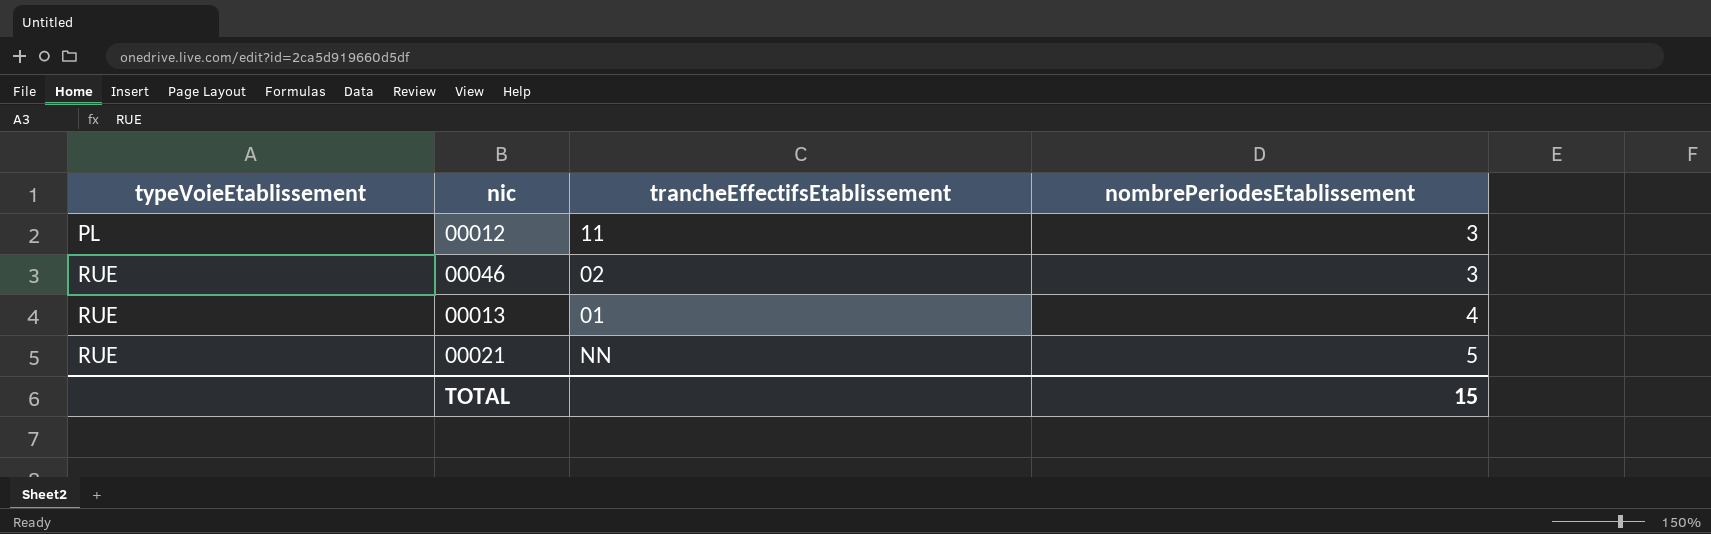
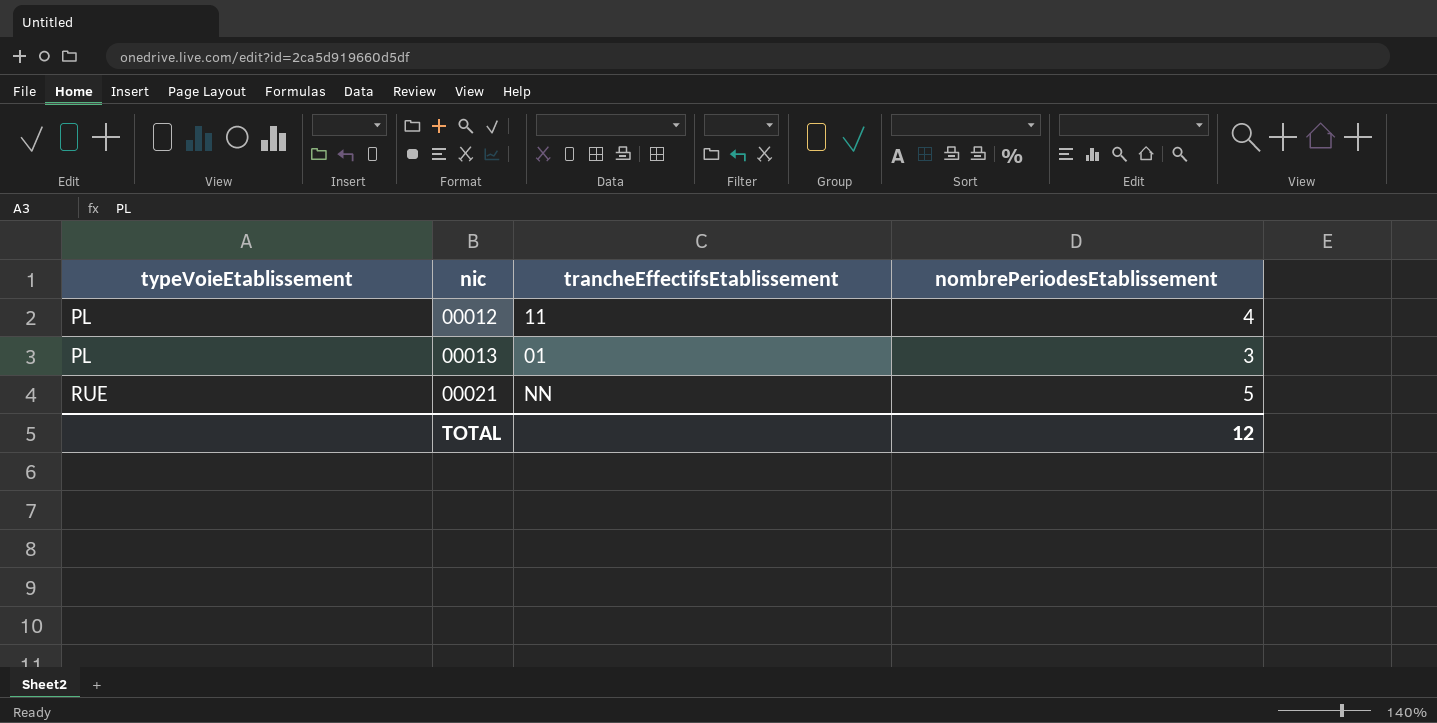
row 00046: RUE | 02 | 3 -> none
00012 | nombrePeriodesEtablissement: 3 -> 4
00013 | typeVoieEtablissement: RUE -> PL
00013 | nombrePeriodesEtablissement: 4 -> 3
TOTAL | nombrePeriodesEtablissement: 15 -> 12

